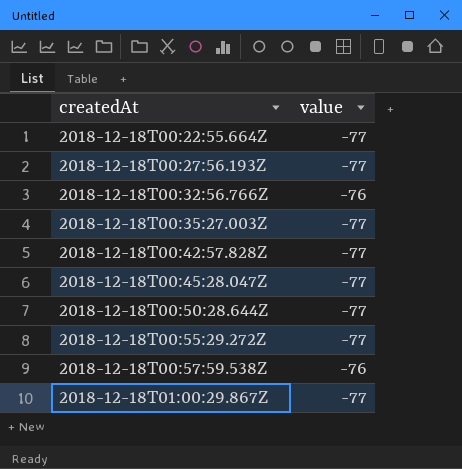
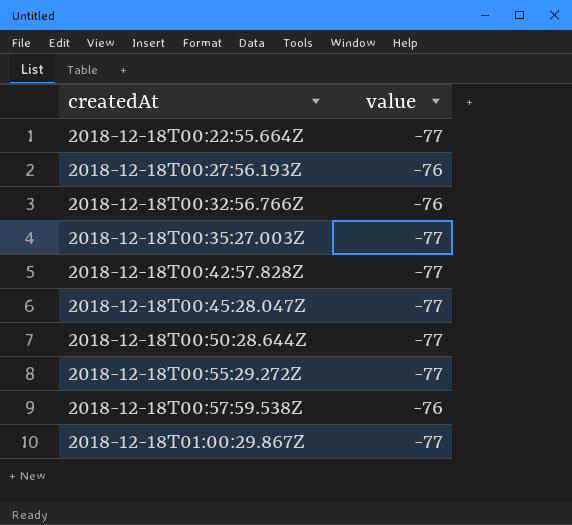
2018-12-18T00:27:56.193Z | value: -77 -> -76

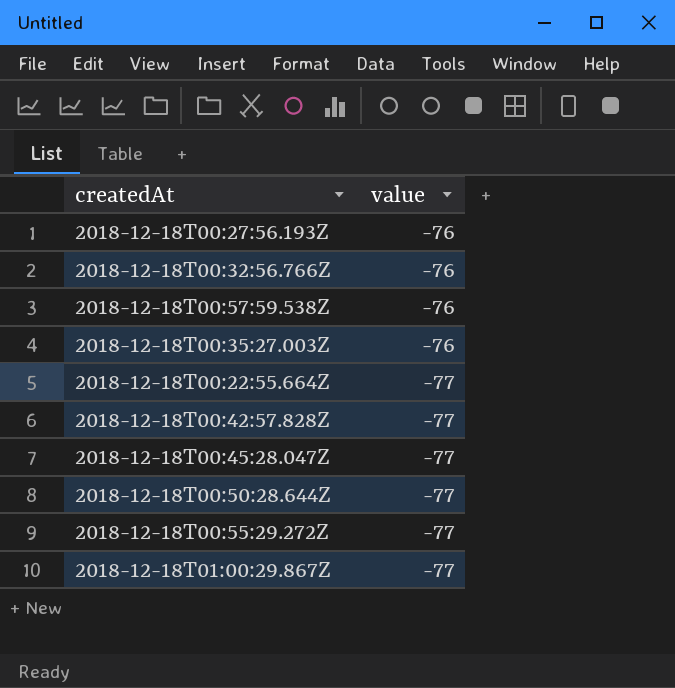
row order: createdAt ascending -> value descending
2018-12-18T00:35:27.003Z | value: -77 -> -76

